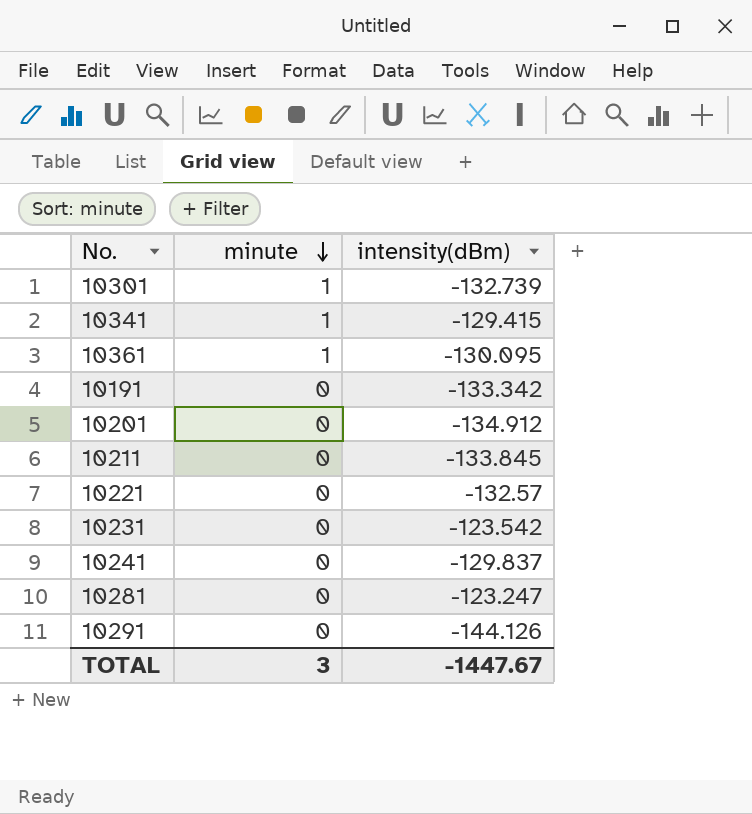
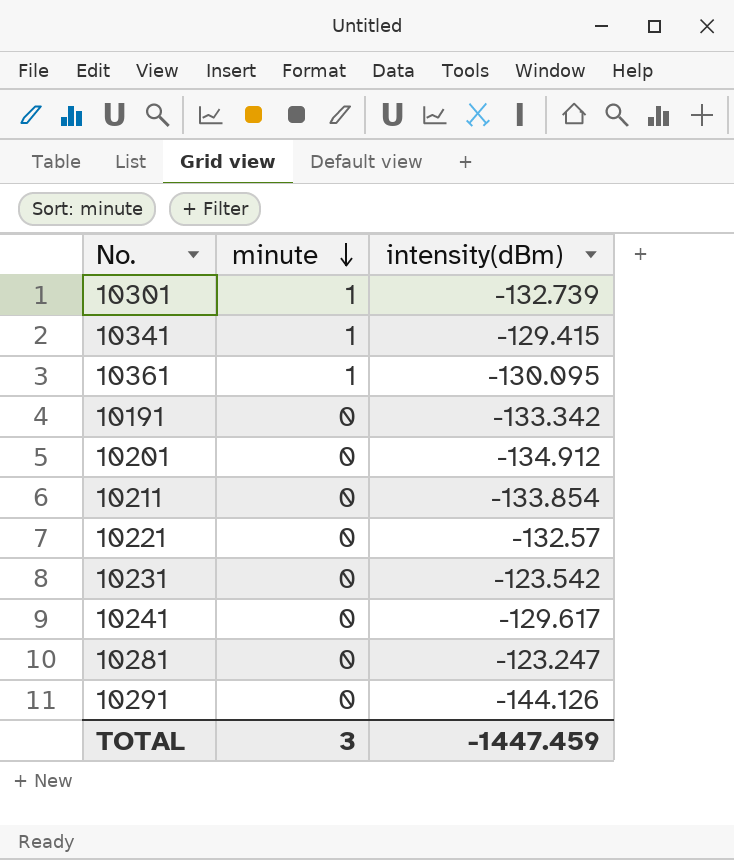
10211 | intensity(dBm): -133.845 -> -133.854
10241 | intensity(dBm): -129.837 -> -129.617
TOTAL | intensity(dBm): -1447.67 -> -1447.459

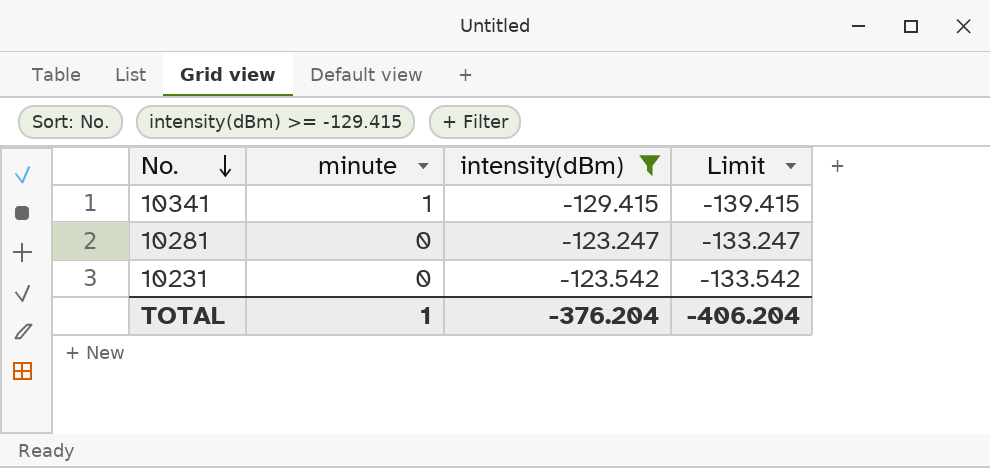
filter: none -> intensity(dBm) >= -129.415
row order: minute descending -> No. descending
column Limit | formula: none -> [intensity(dBm)] - 10
TOTAL | minute: 3 -> 1
TOTAL | intensity(dBm): -1447.459 -> -376.204

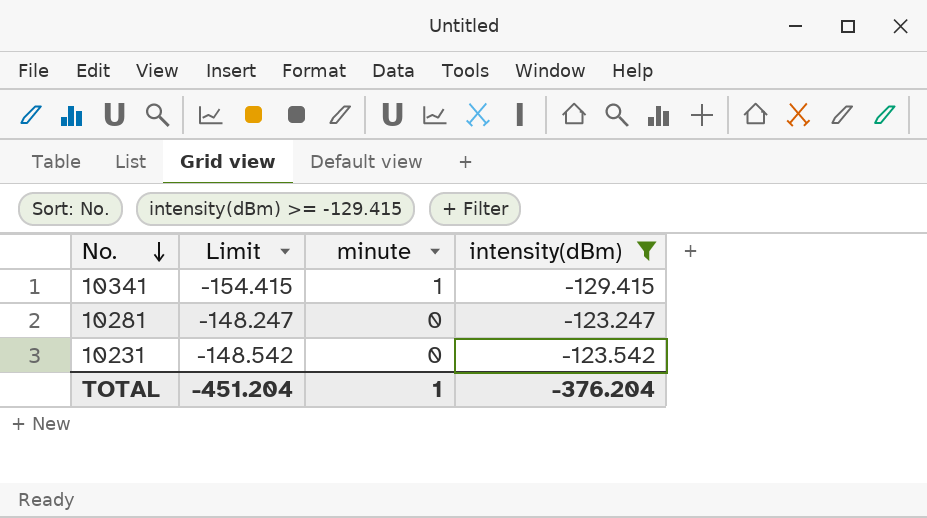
column Limit | formula: [intensity(dBm)] - 10 -> [intensity(dBm)] - 25
column Limit | position: 4 -> 2
TOTAL | Limit: -406.204 -> -451.204

